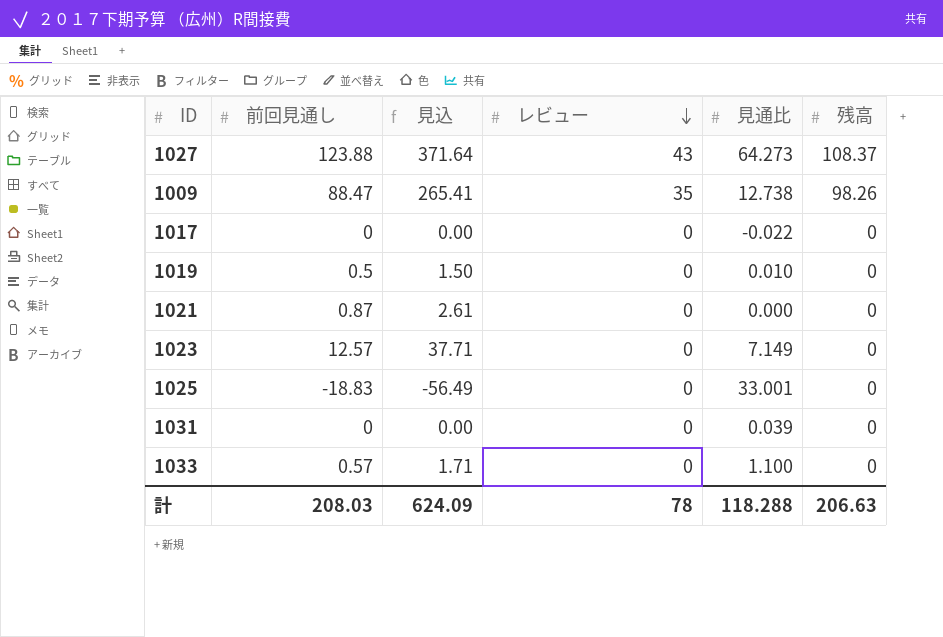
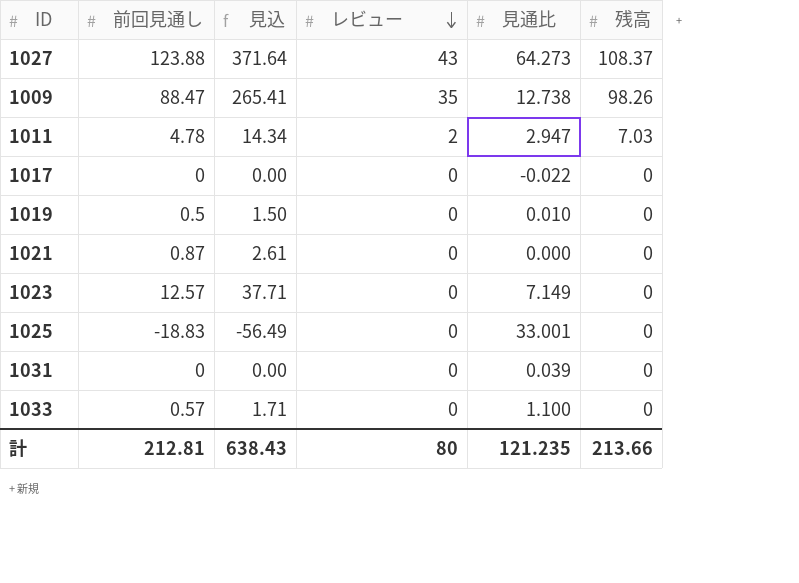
row 1011: none -> 4.78 | 14.34 | 2 | 2.947 | 7.03
計 | 前回見通し: 208.03 -> 212.81
計 | 見込: 624.09 -> 638.43
計 | レビュー: 78 -> 80
計 | 見通比: 118.288 -> 121.235
計 | 残高: 206.63 -> 213.66

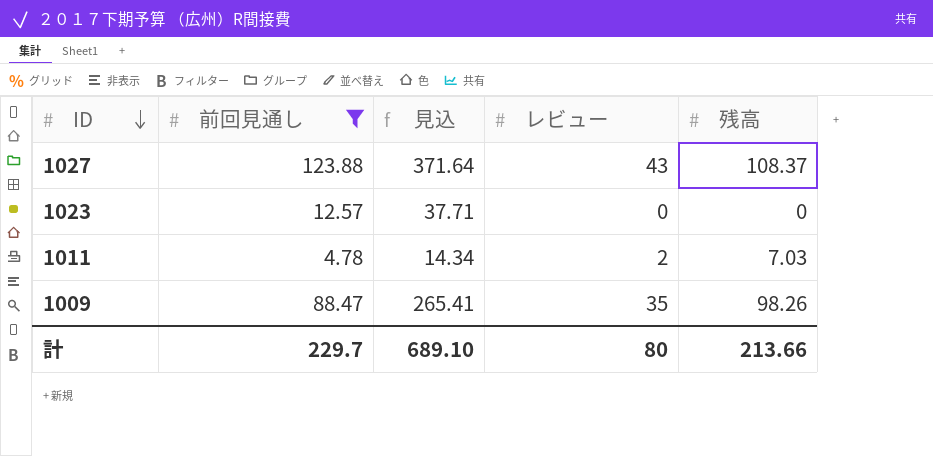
filter: none -> 前回見通し >= 4.78
row order: レビュー descending -> ID descending
column 見通比 | position: 5 -> none
計 | 前回見通し: 212.81 -> 229.7
計 | 見込: 638.43 -> 689.10

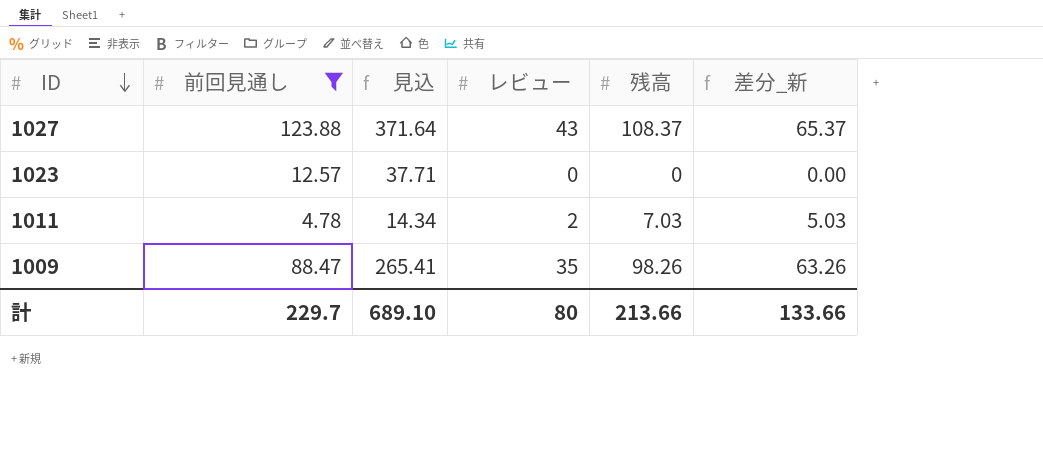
column 差分_新 | formula: none -> [残高] - [レビュー]

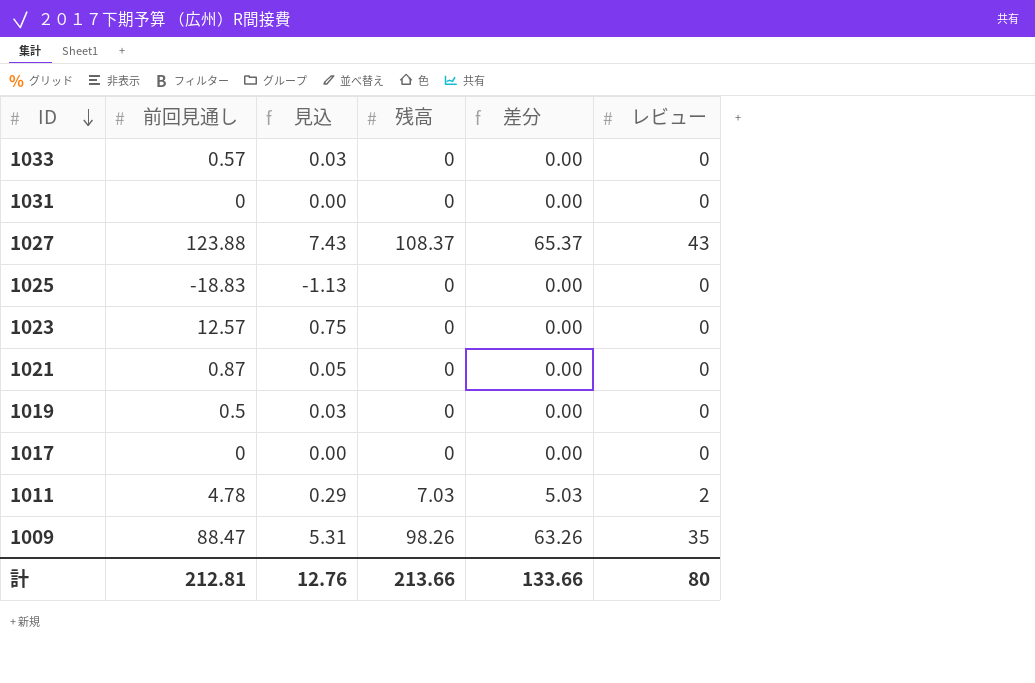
filter: 前回見通し >= 4.78 -> none
column 見込 | formula: [前回見通し] * 3 -> [前回見通し] * 0.06
column name: 差分_新 -> 差分
column レビュー | position: 4 -> 6
計 | 前回見通し: 229.7 -> 212.81
計 | 見込: 689.10 -> 12.76

